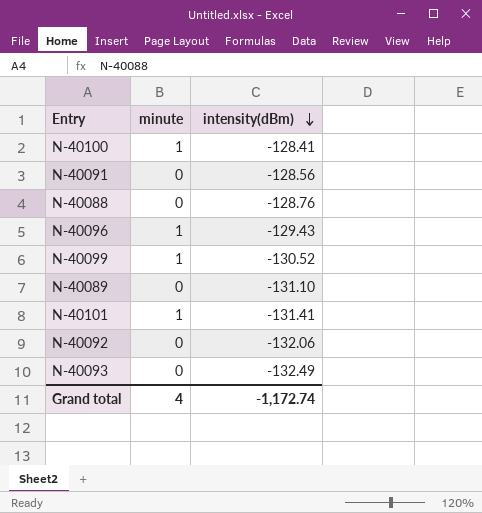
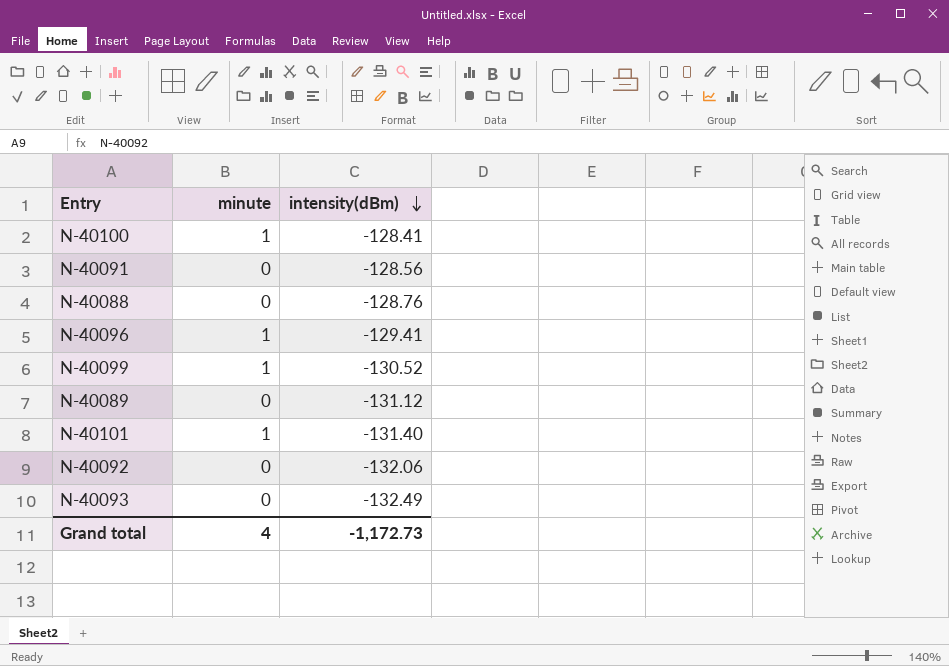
N-40096 | intensity(dBm): -129.43 -> -129.41
N-40089 | intensity(dBm): -131.10 -> -131.12
N-40101 | intensity(dBm): -131.41 -> -131.40
Grand total | intensity(dBm): -1,172.74 -> -1,172.73

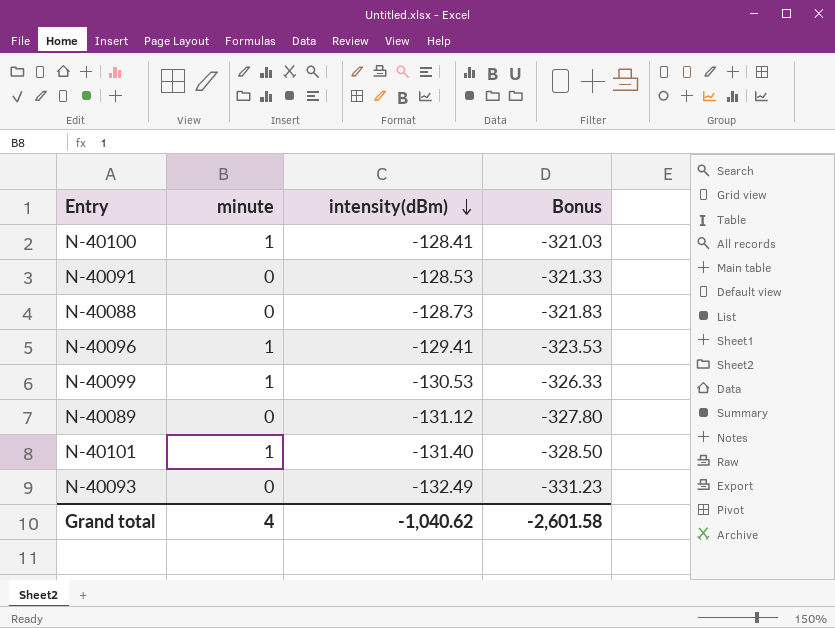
column Bonus | formula: none -> [intensity(dBm)] * 2.5
row N-40092: 0 | -132.06 -> none
N-40091 | intensity(dBm): -128.56 -> -128.53
N-40088 | intensity(dBm): -128.76 -> -128.73
N-40099 | intensity(dBm): -130.52 -> -130.53
Grand total | intensity(dBm): -1,172.73 -> -1,040.62

